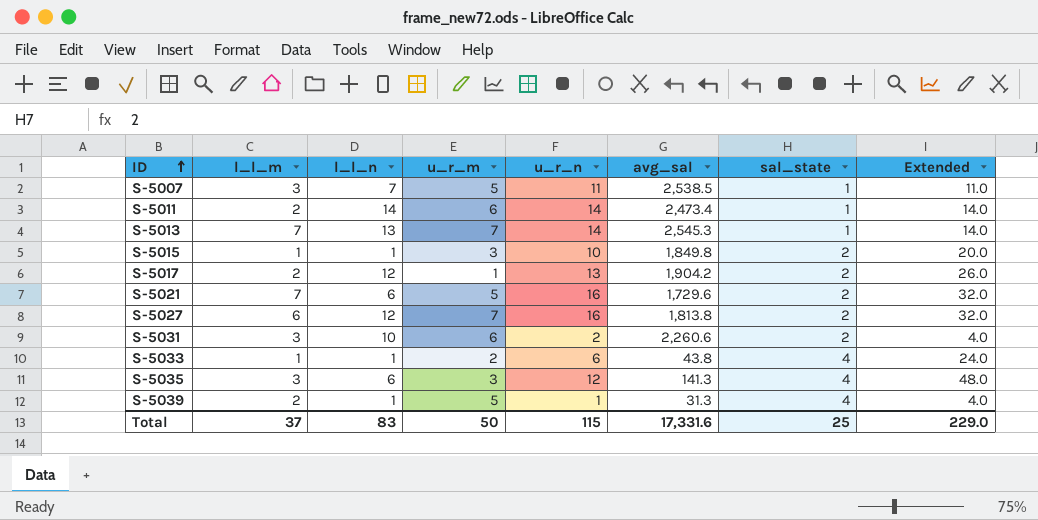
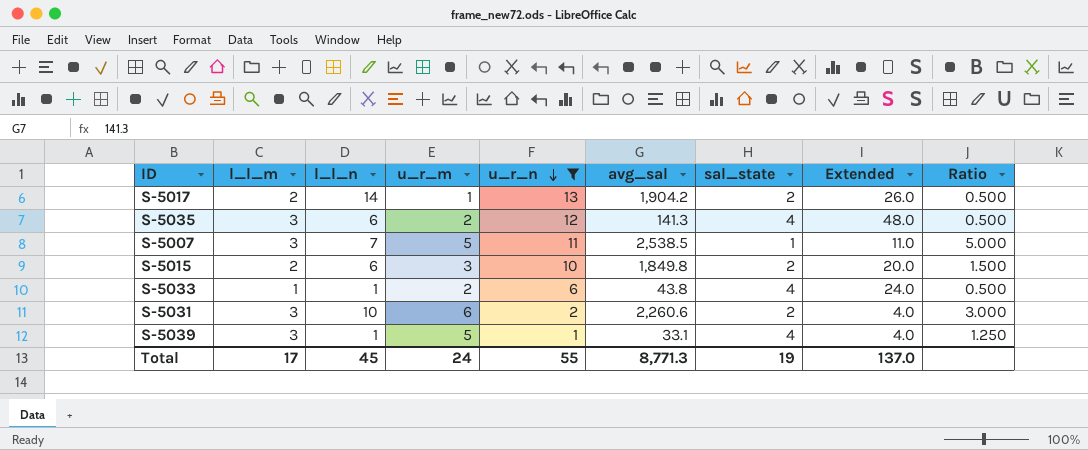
filter: none -> u_r_n <= 13
row order: ID ascending -> u_r_n descending
column Ratio | formula: none -> [u_r_m] / [sal_state]
S-5017 | l_l_n: 12 -> 14
S-5035 | u_r_m: 3 -> 2
S-5015 | l_l_m: 1 -> 2
S-5015 | l_l_n: 1 -> 6
S-5039 | l_l_m: 2 -> 3
S-5039 | avg_sal: 31.3 -> 33.1
Total | l_l_m: 37 -> 17
Total | l_l_n: 83 -> 45
Total | u_r_m: 50 -> 24
Total | u_r_n: 115 -> 55
Total | avg_sal: 17,331.6 -> 8,771.3
Total | sal_state: 25 -> 19
Total | Extended: 229.0 -> 137.0

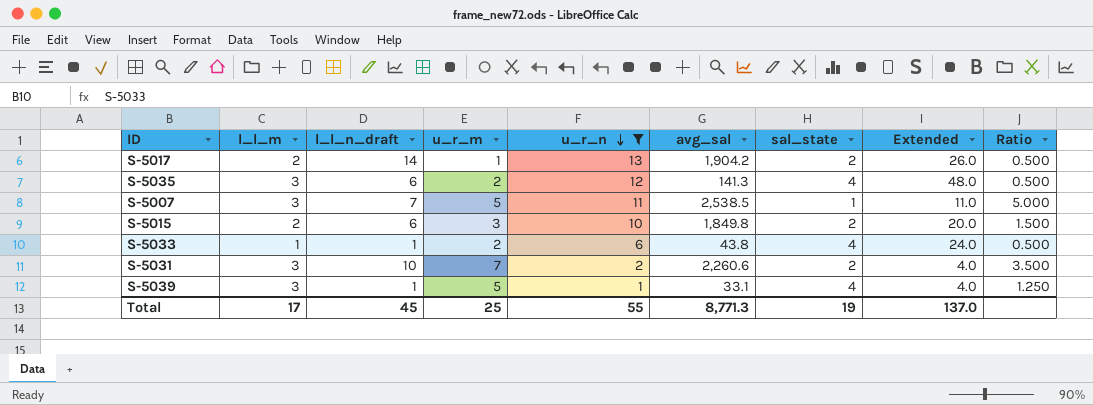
column name: l_l_n -> l_l_n_draft
S-5031 | u_r_m: 6 -> 7
S-5031 | Ratio: 3.000 -> 3.500
Total | u_r_m: 24 -> 25

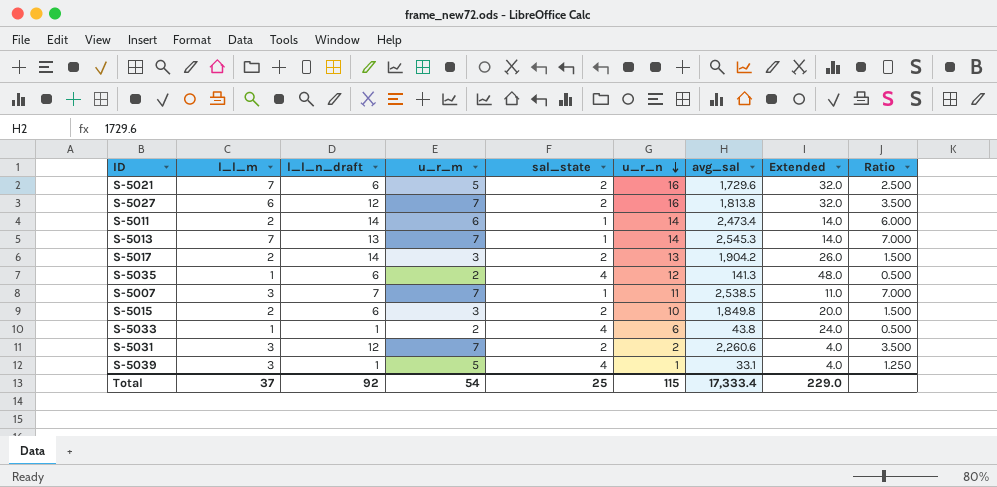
filter: u_r_n <= 13 -> none
column sal_state | position: 7 -> 5
S-5017 | u_r_m: 1 -> 3
S-5017 | Ratio: 0.500 -> 1.500
S-5035 | l_l_m: 3 -> 1
S-5007 | u_r_m: 5 -> 7
S-5007 | Ratio: 5.000 -> 7.000
S-5031 | l_l_n_draft: 10 -> 12
Total | l_l_m: 17 -> 37
Total | l_l_n_draft: 45 -> 92
Total | u_r_m: 25 -> 54
Total | sal_state: 19 -> 25
Total | u_r_n: 55 -> 115
Total | avg_sal: 8,771.3 -> 17,333.4
Total | Extended: 137.0 -> 229.0

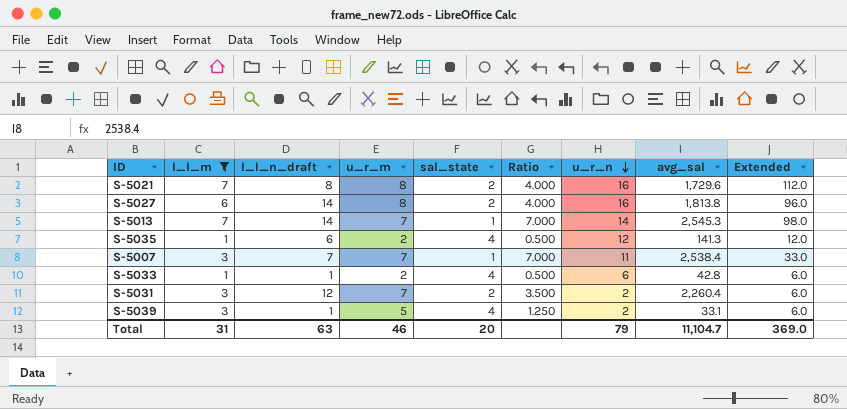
filter: none -> l_l_m != 2
column Ratio | position: 9 -> 6
column Extended | formula: [sal_state] * [u_r_n] -> [l_l_m] * [u_r_n]
S-5021 | l_l_n_draft: 6 -> 8
S-5021 | u_r_m: 5 -> 8
S-5021 | Ratio: 2.500 -> 4.000
S-5027 | l_l_n_draft: 12 -> 14
S-5027 | u_r_m: 7 -> 8
S-5027 | Ratio: 3.500 -> 4.000
S-5013 | l_l_n_draft: 13 -> 14
S-5007 | avg_sal: 2,538.5 -> 2,538.4
S-5033 | avg_sal: 43.8 -> 42.8
S-5031 | avg_sal: 2,260.6 -> 2,260.4
S-5039 | u_r_n: 1 -> 2
Total | l_l_m: 37 -> 31
Total | l_l_n_draft: 92 -> 63
Total | u_r_m: 54 -> 46
Total | sal_state: 25 -> 20
Total | u_r_n: 115 -> 79
Total | avg_sal: 17,333.4 -> 11,104.7
Total | Extended: 229.0 -> 369.0

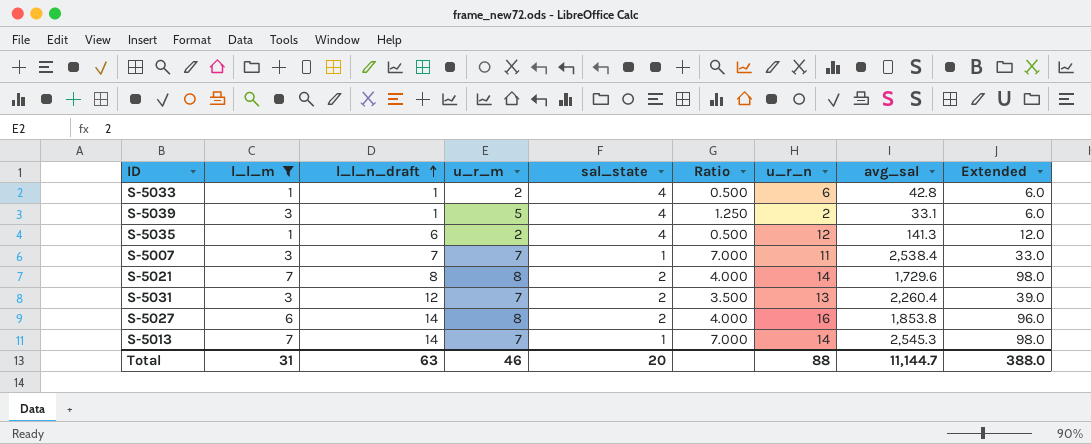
row order: u_r_n descending -> l_l_n_draft ascending
S-5021 | u_r_n: 16 -> 14
S-5021 | Extended: 112.0 -> 98.0
S-5031 | u_r_n: 2 -> 13
S-5031 | Extended: 6.0 -> 39.0
S-5027 | avg_sal: 1,813.8 -> 1,853.8
Total | u_r_n: 79 -> 88
Total | avg_sal: 11,104.7 -> 11,144.7
Total | Extended: 369.0 -> 388.0

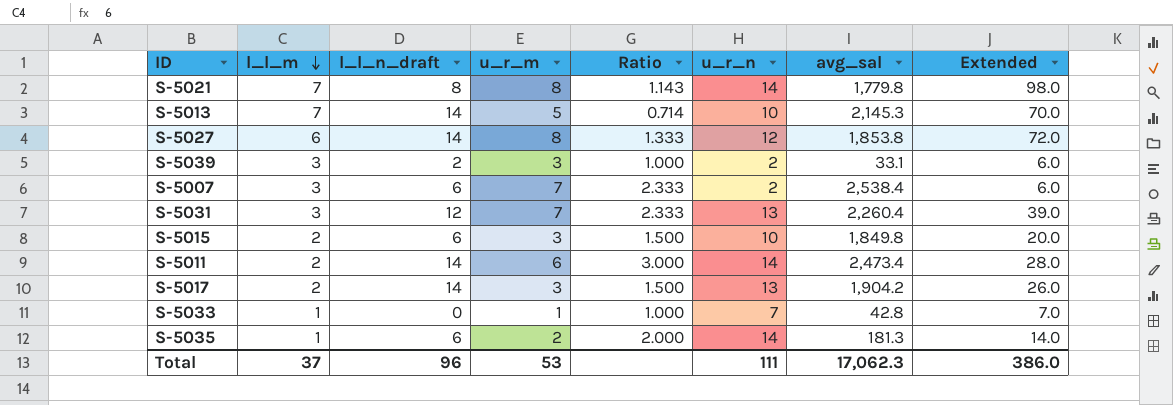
filter: l_l_m != 2 -> none
row order: l_l_n_draft ascending -> l_l_m descending
column sal_state | position: 5 -> none
column Ratio | formula: [u_r_m] / [sal_state] -> [u_r_m] / [l_l_m]
S-5021 | avg_sal: 1,729.6 -> 1,779.8
S-5013 | u_r_m: 7 -> 5
S-5013 | u_r_n: 14 -> 10
S-5013 | avg_sal: 2,545.3 -> 2,145.3
S-5013 | Extended: 98.0 -> 70.0
S-5027 | u_r_n: 16 -> 12
S-5027 | Extended: 96.0 -> 72.0
S-5039 | l_l_n_draft: 1 -> 2
S-5039 | u_r_m: 5 -> 3
S-5007 | l_l_n_draft: 7 -> 6
S-5007 | u_r_n: 11 -> 2
S-5007 | Extended: 33.0 -> 6.0
S-5033 | l_l_n_draft: 1 -> 0
S-5033 | u_r_m: 2 -> 1
S-5033 | u_r_n: 6 -> 7
S-5033 | Extended: 6.0 -> 7.0
S-5035 | u_r_n: 12 -> 14
S-5035 | avg_sal: 141.3 -> 181.3
S-5035 | Extended: 12.0 -> 14.0
Total | l_l_m: 31 -> 37
Total | l_l_n_draft: 63 -> 96
Total | u_r_m: 46 -> 53
Total | u_r_n: 88 -> 111
Total | avg_sal: 11,144.7 -> 17,062.3
Total | Extended: 388.0 -> 386.0

